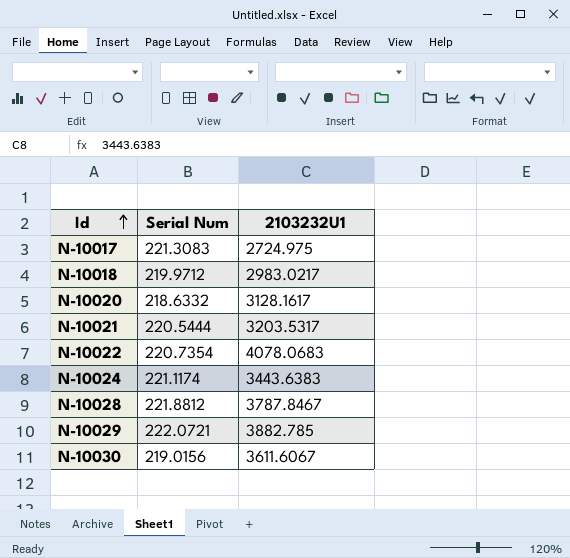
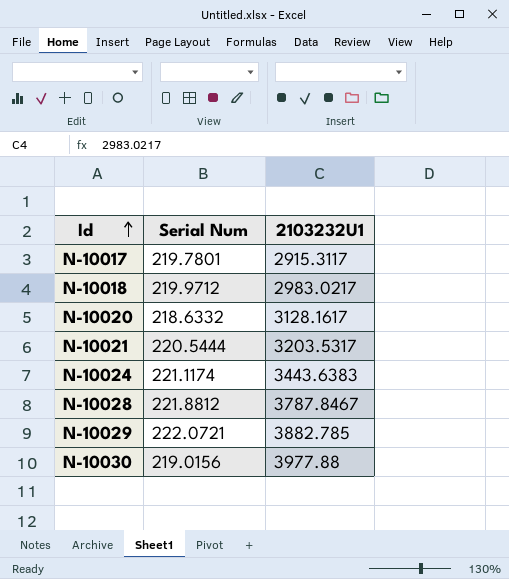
row N-10022: 220.7354 | 4078.0683 -> none
N-10017 | Serial Num: 221.3083 -> 219.7801
N-10017 | 2103232U1: 2724.975 -> 2915.3117
N-10030 | 2103232U1: 3611.6067 -> 3977.88

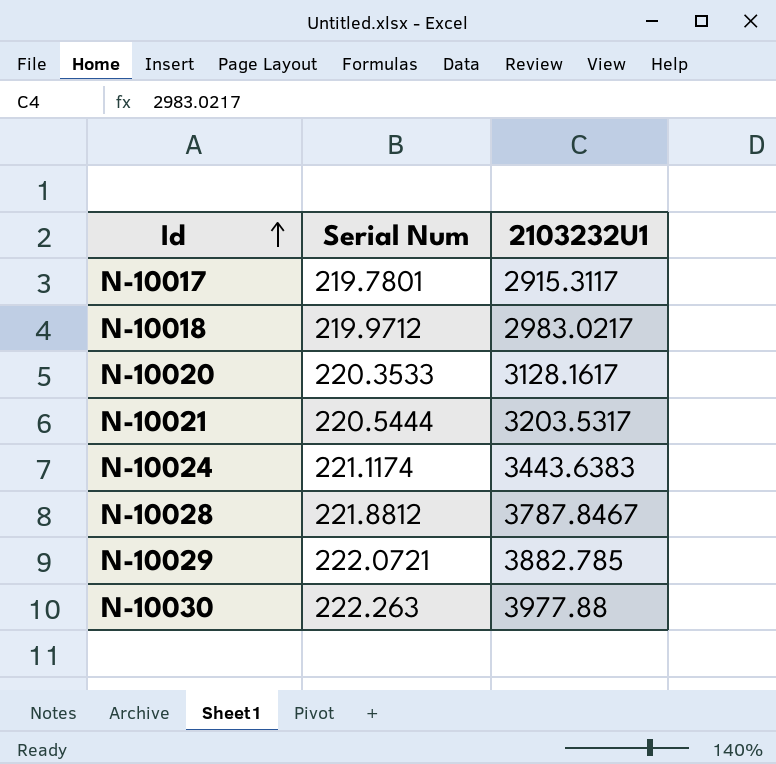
N-10020 | Serial Num: 218.6332 -> 220.3533
N-10030 | Serial Num: 219.0156 -> 222.263

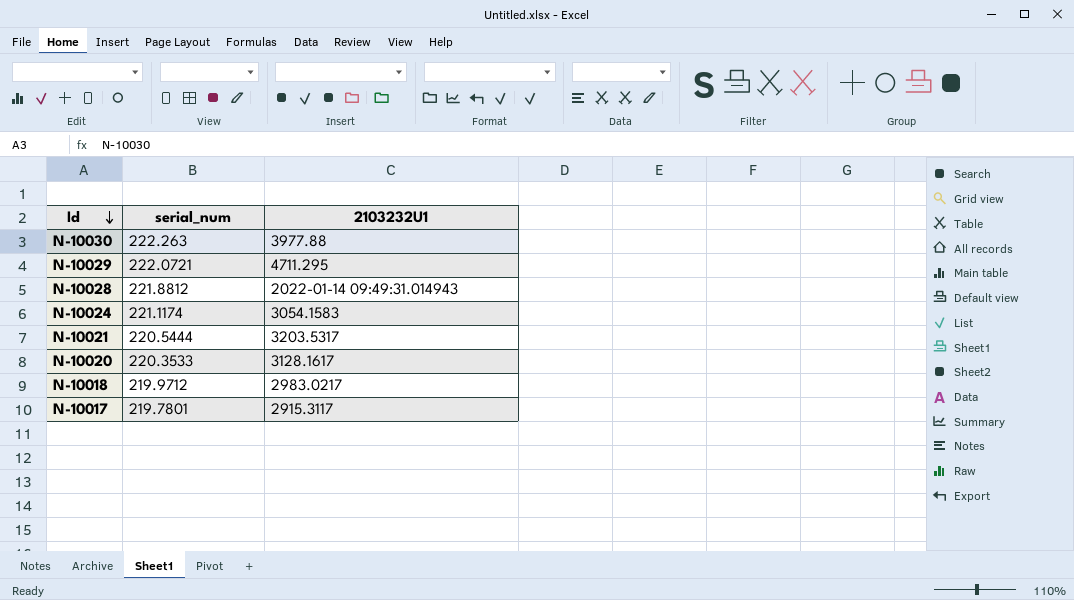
row order: Id ascending -> Id descending
column name: Serial Num -> serial_num
N-10029 | 2103232U1: 3882.785 -> 4711.295
N-10028 | 2103232U1: 3787.8467 -> 2022-01-14 09:49:31.014943
N-10024 | 2103232U1: 3443.6383 -> 3054.1583

